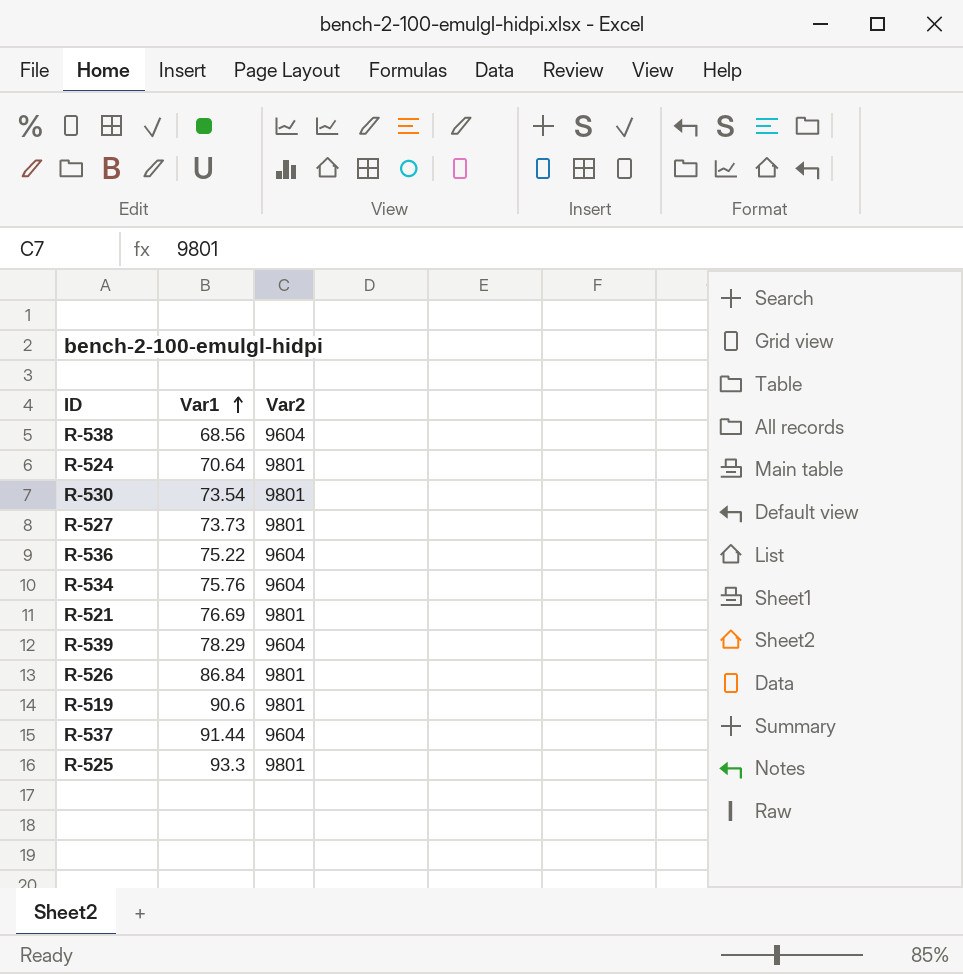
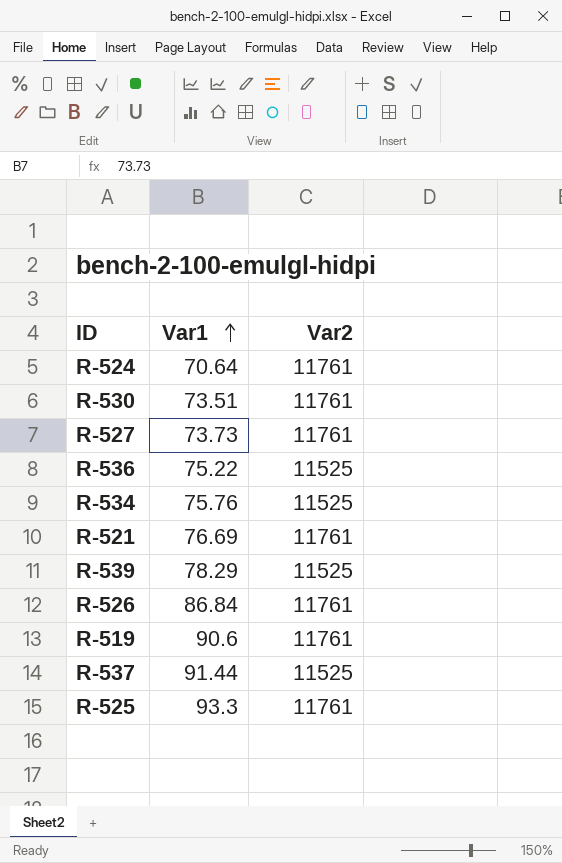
row R-538: 68.56 | 9604 -> none
R-524 | Var2: 9801 -> 11761
R-530 | Var1: 73.54 -> 73.51
R-530 | Var2: 9801 -> 11761
R-527 | Var2: 9801 -> 11761
R-536 | Var2: 9604 -> 11525
R-534 | Var2: 9604 -> 11525
R-521 | Var2: 9801 -> 11761
R-539 | Var2: 9604 -> 11525
R-526 | Var2: 9801 -> 11761
R-519 | Var2: 9801 -> 11761
R-537 | Var2: 9604 -> 11525
R-525 | Var2: 9801 -> 11761

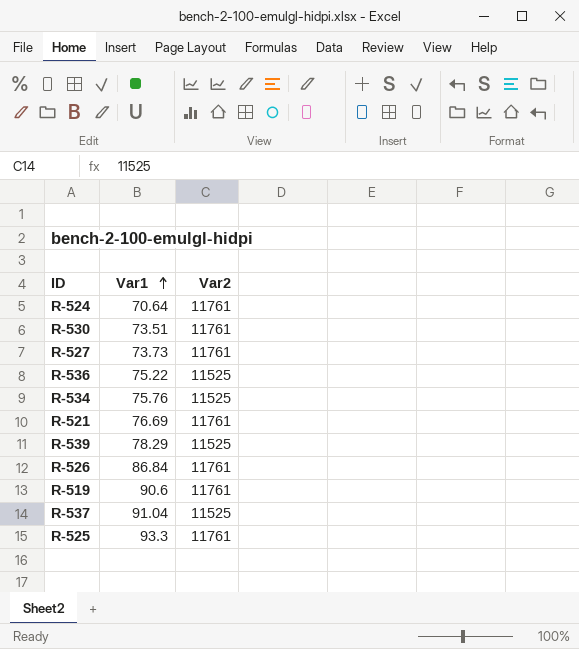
R-537 | Var1: 91.44 -> 91.04

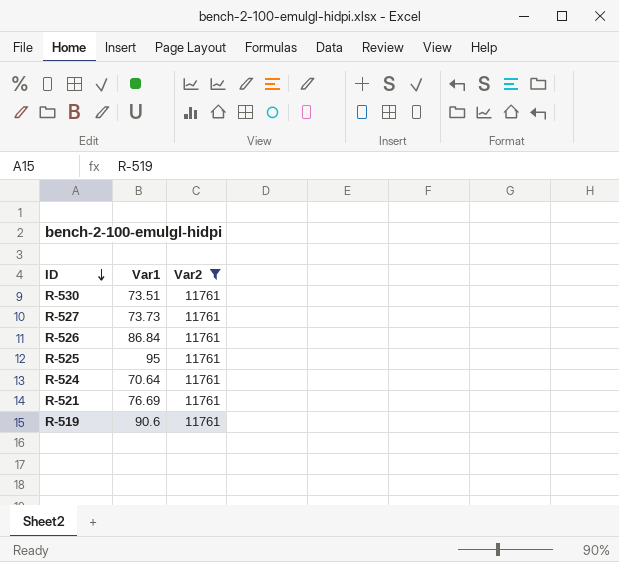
filter: none -> Var2 = 11761
row order: Var1 ascending -> ID descending
R-525 | Var1: 93.3 -> 95

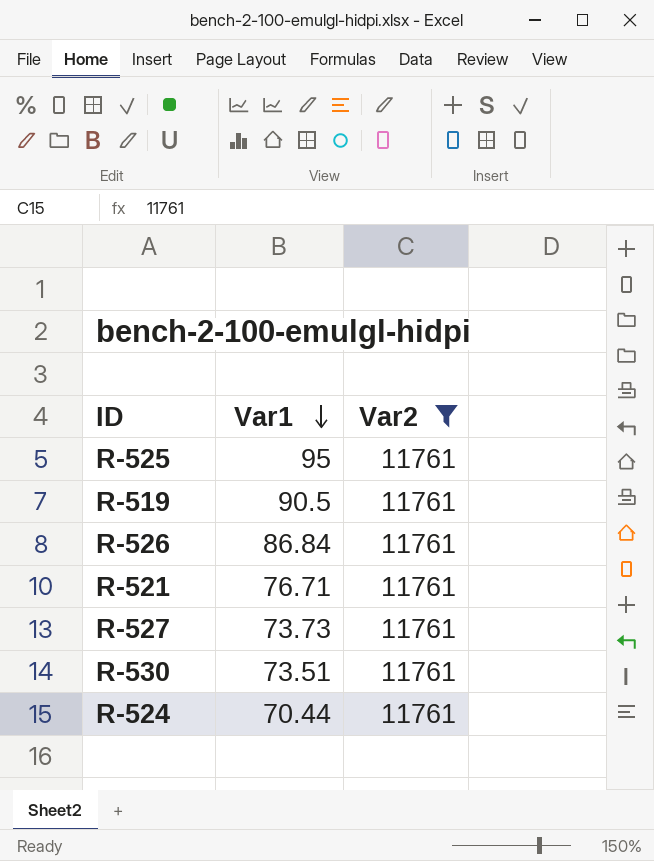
row order: ID descending -> Var1 descending
R-519 | Var1: 90.6 -> 90.5
R-521 | Var1: 76.69 -> 76.71
R-524 | Var1: 70.64 -> 70.44

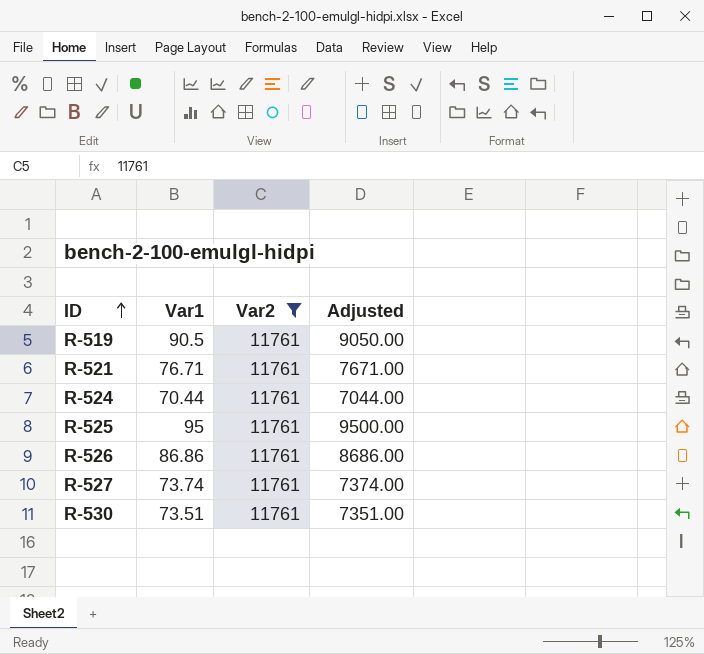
row order: Var1 descending -> ID ascending
column Adjusted | formula: none -> [Var1] * 100
R-526 | Var1: 86.84 -> 86.86
R-527 | Var1: 73.73 -> 73.74

